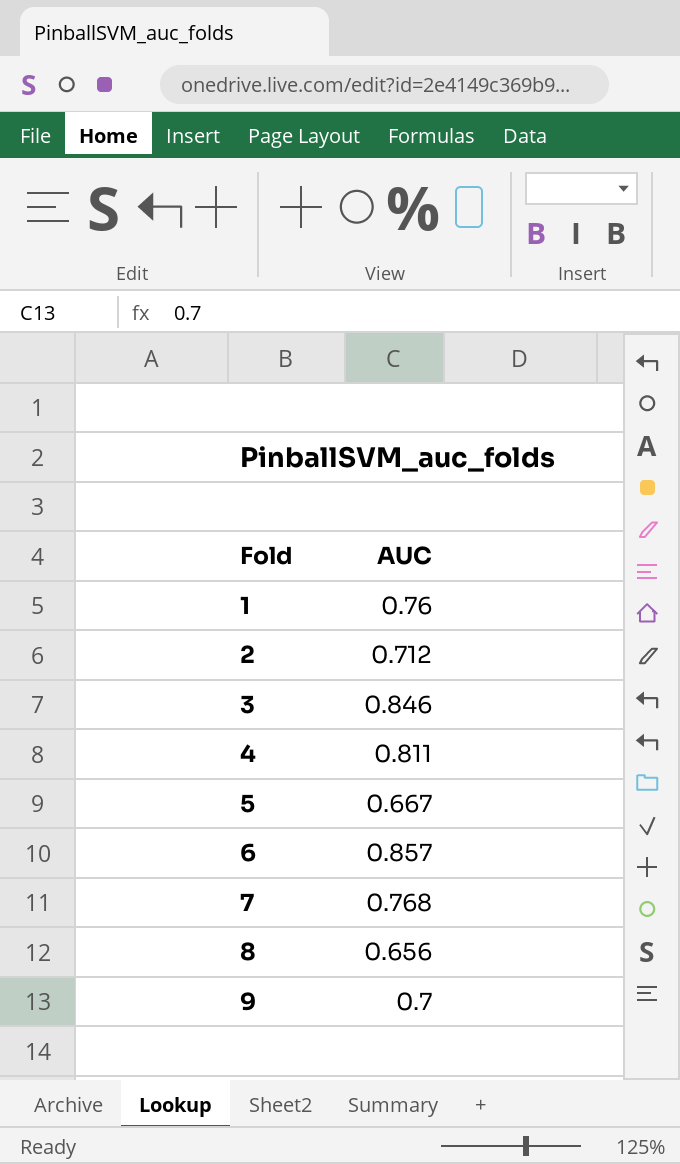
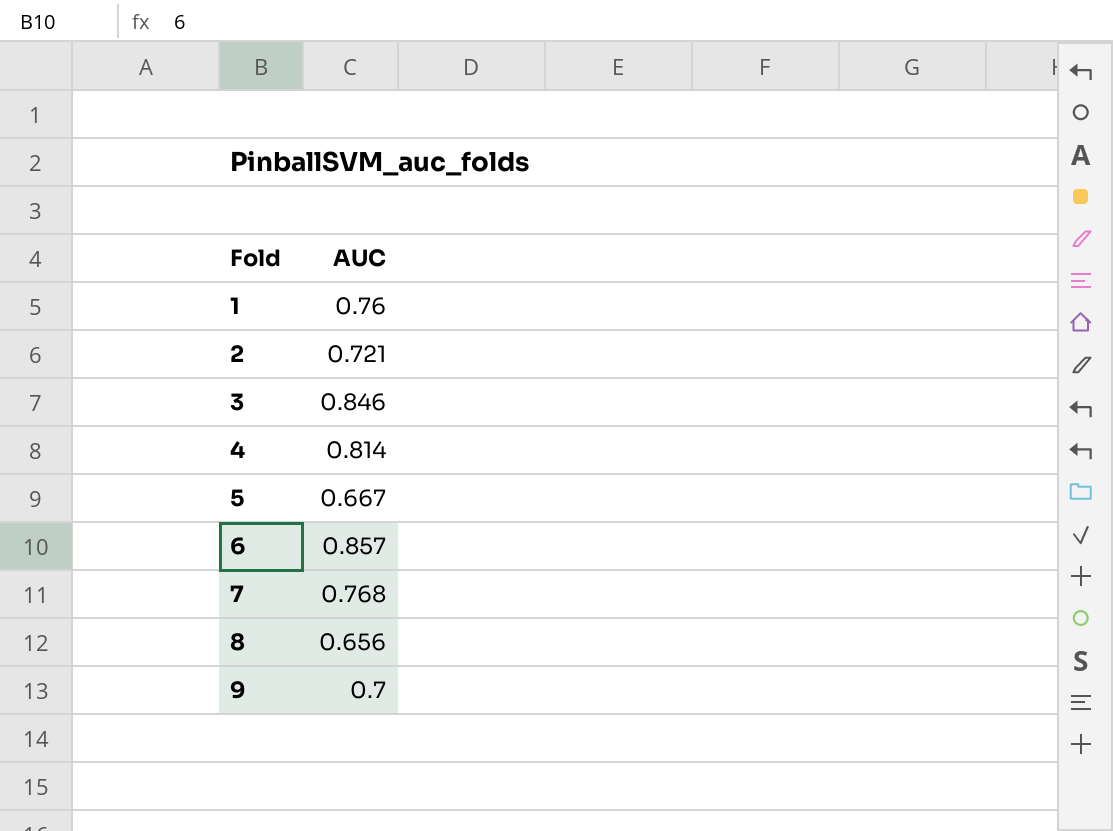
2 | AUC: 0.712 -> 0.721
4 | AUC: 0.811 -> 0.814

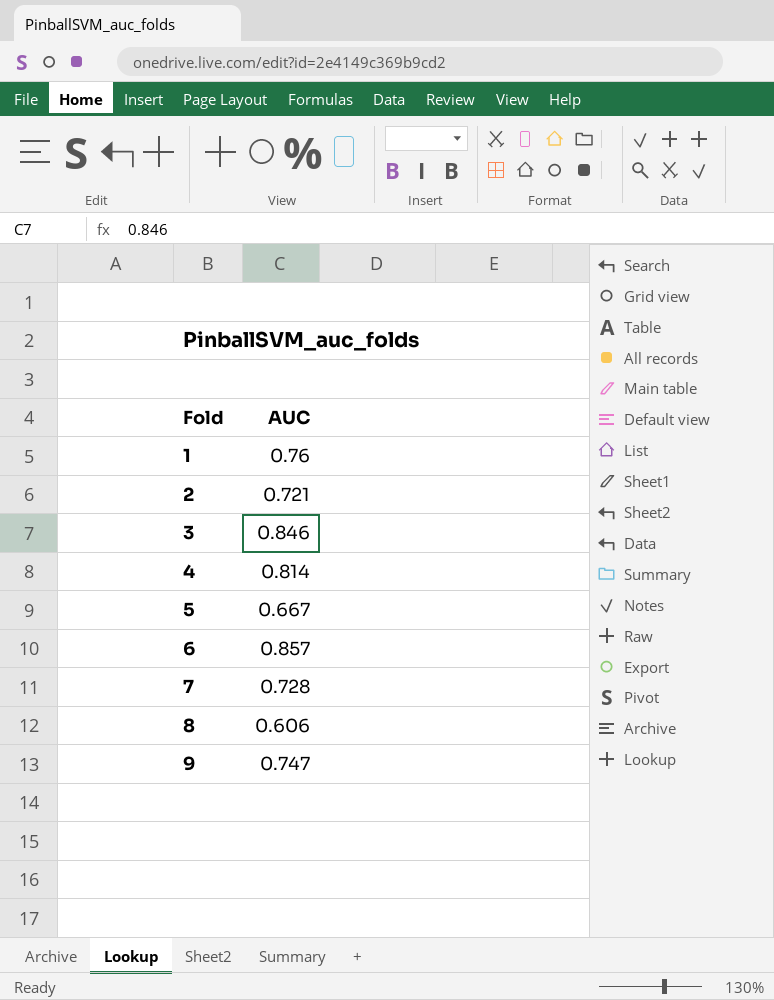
7 | AUC: 0.768 -> 0.728
8 | AUC: 0.656 -> 0.606
9 | AUC: 0.7 -> 0.747

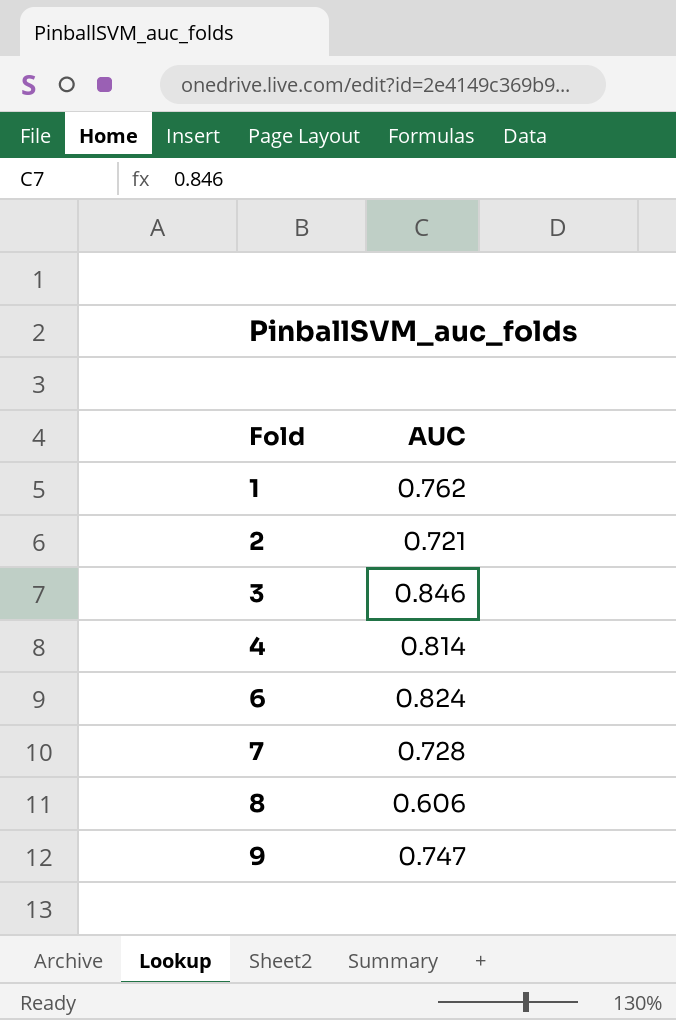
row 5: 0.667 -> none
1 | AUC: 0.76 -> 0.762
6 | AUC: 0.857 -> 0.824

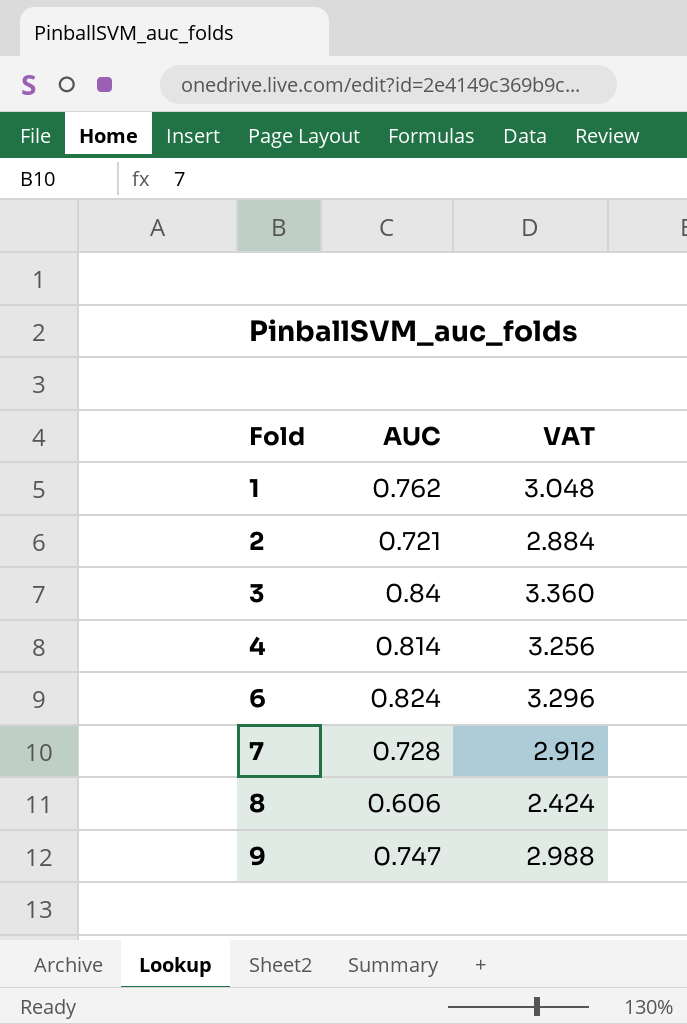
column VAT | formula: none -> [AUC] * 4
3 | AUC: 0.846 -> 0.84

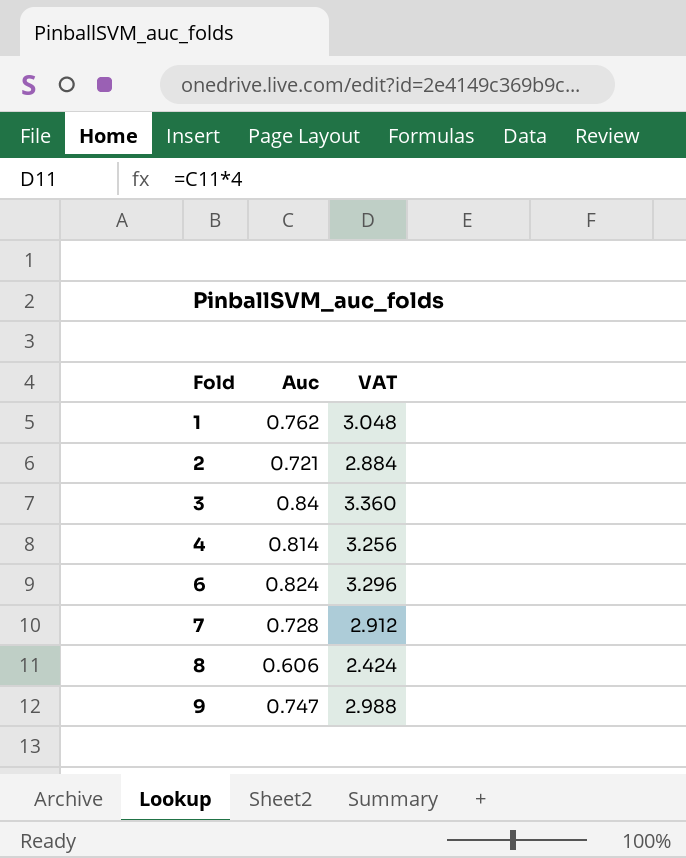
column name: AUC -> Auc

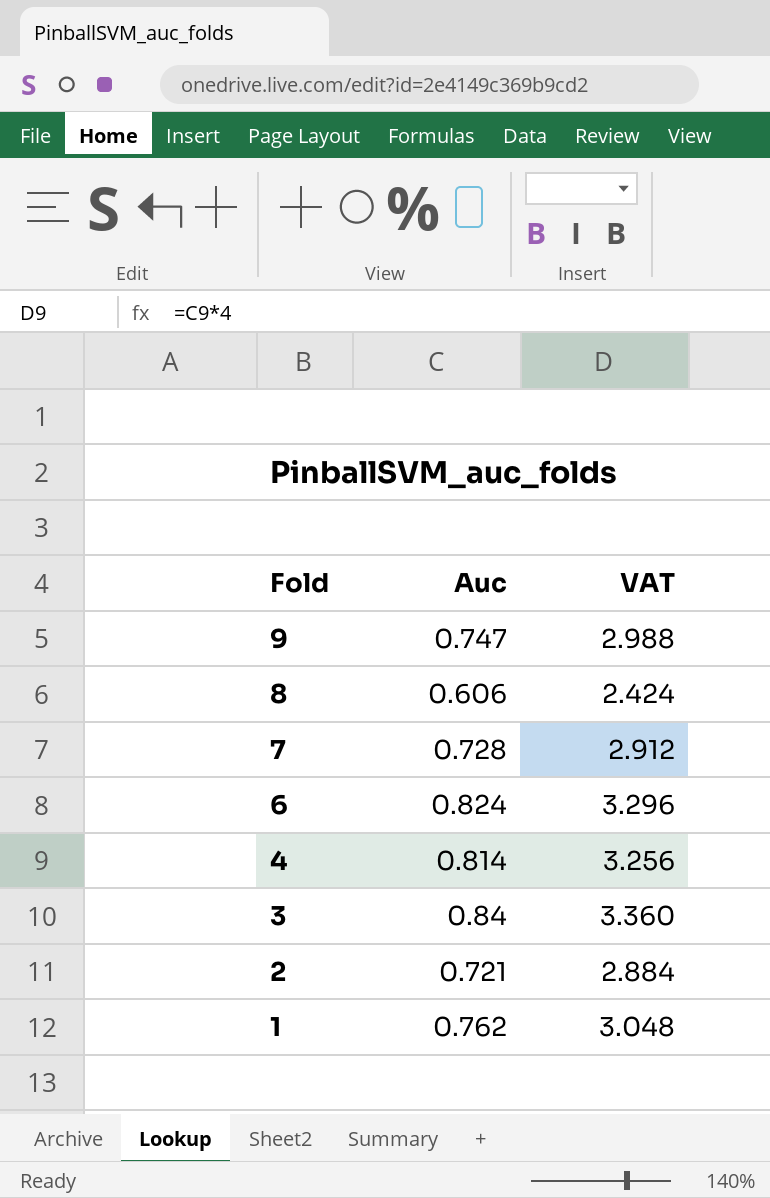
row order: Fold ascending -> Fold descending

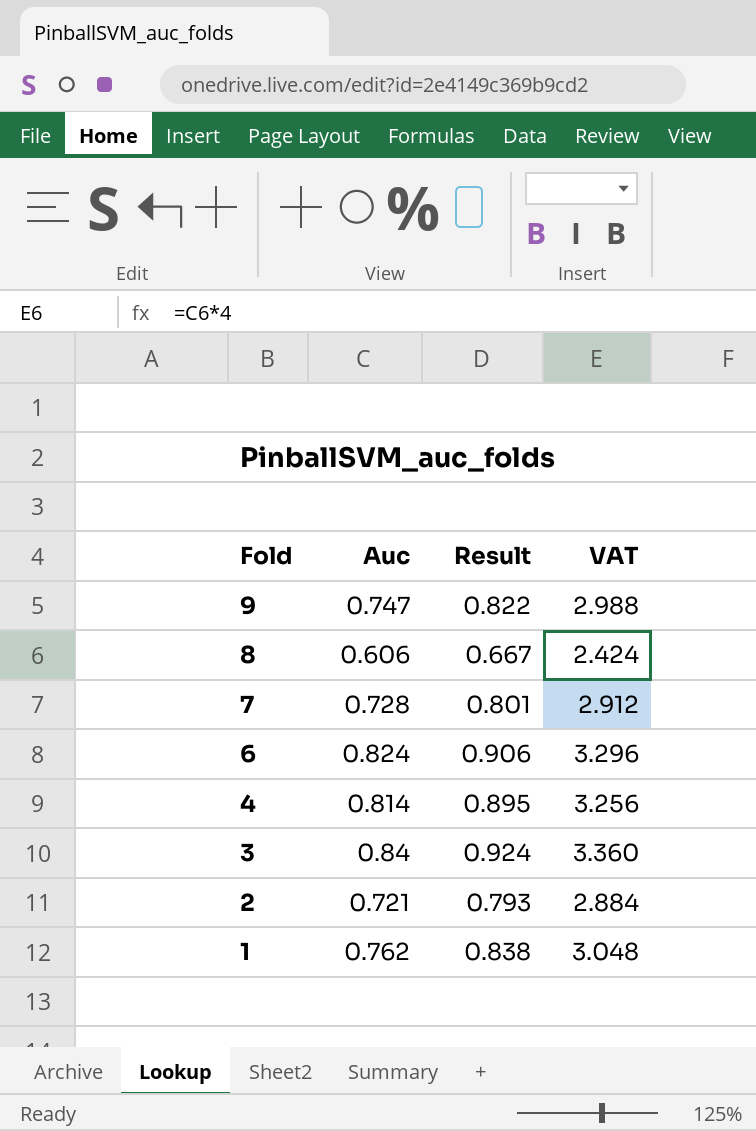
column Result | formula: none -> [Auc] * 1.1

